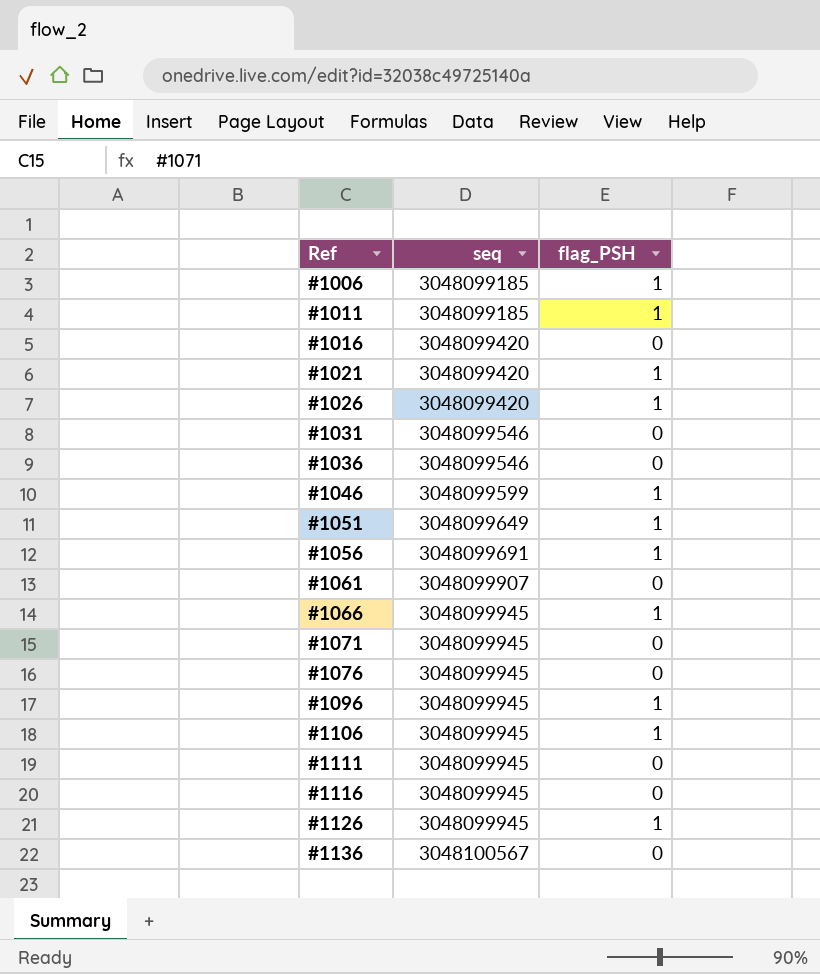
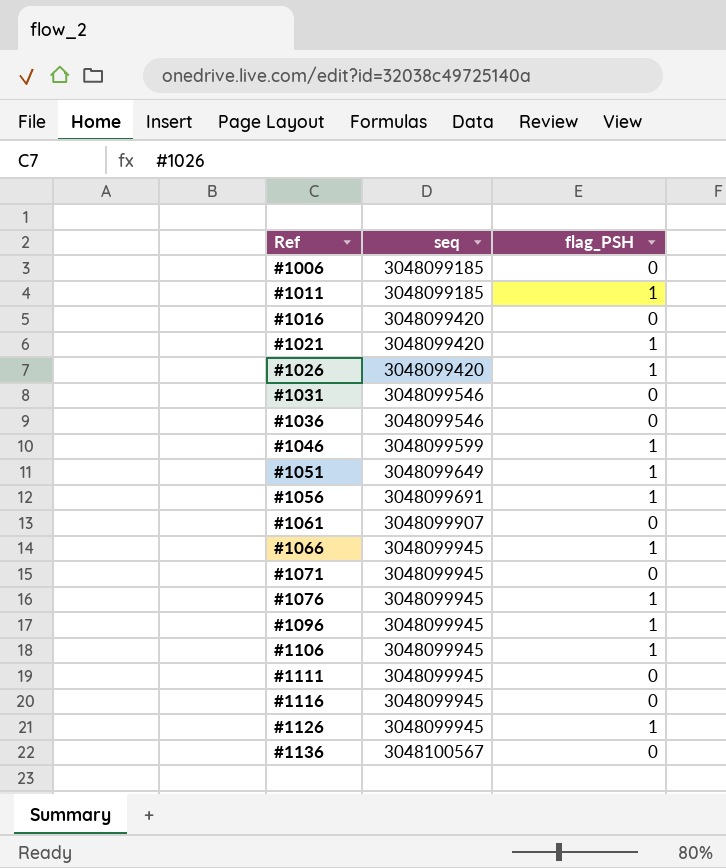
#1006 | flag_PSH: 1 -> 0
#1076 | flag_PSH: 0 -> 1

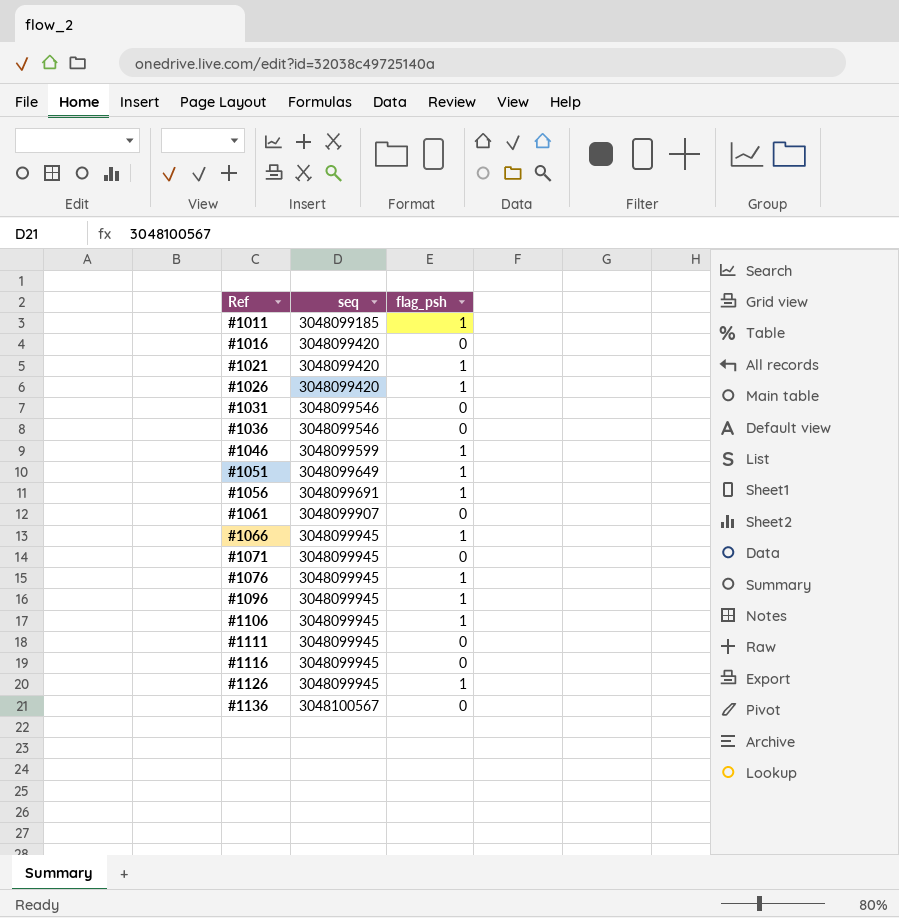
column name: flag_PSH -> flag_psh
row #1006: 3048099185 | 0 -> none

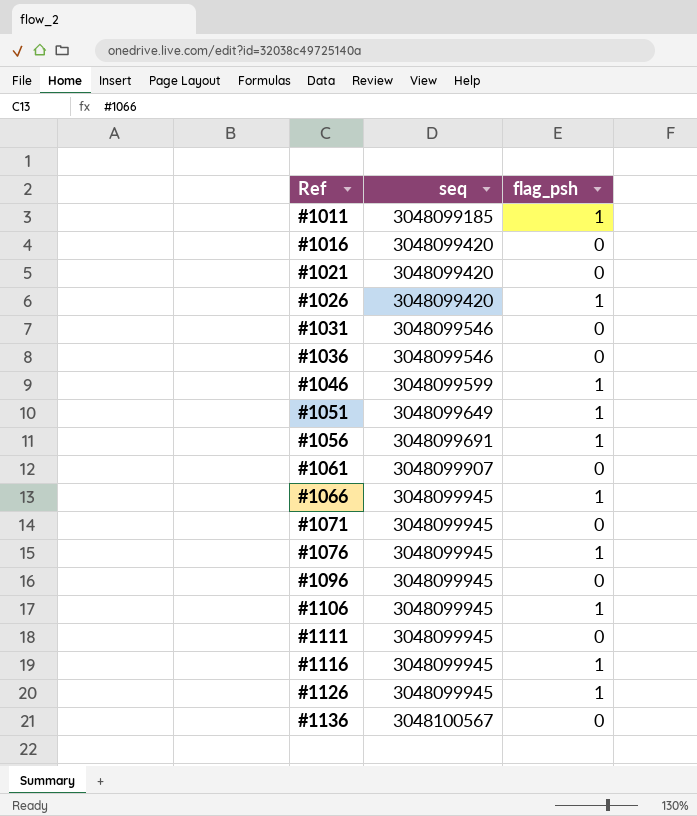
#1021 | flag_psh: 1 -> 0
#1096 | flag_psh: 1 -> 0
#1116 | flag_psh: 0 -> 1

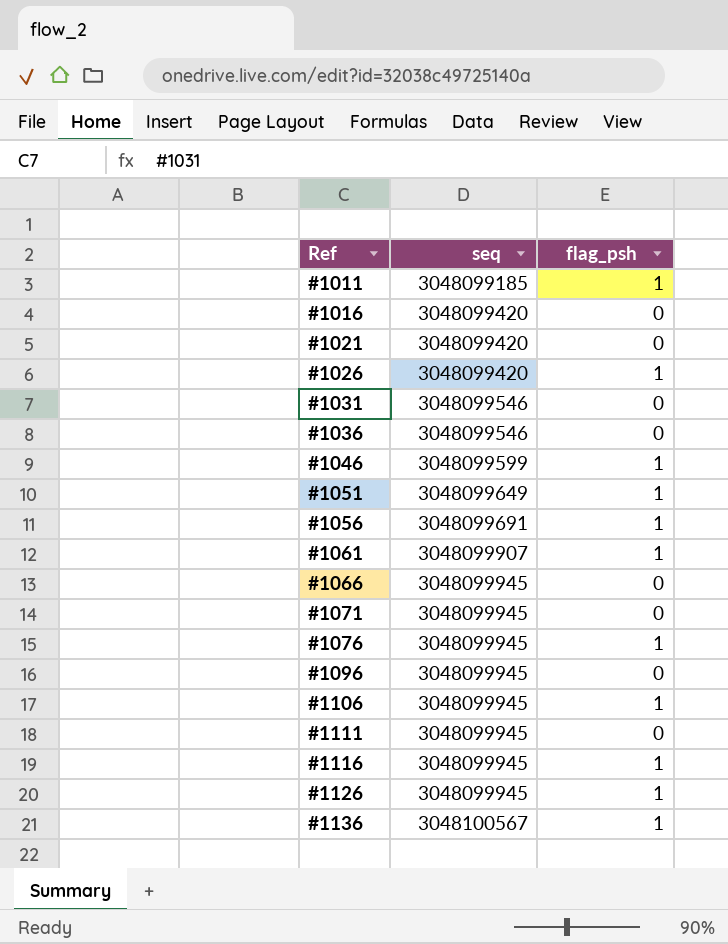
#1061 | flag_psh: 0 -> 1
#1066 | flag_psh: 1 -> 0
#1136 | flag_psh: 0 -> 1

